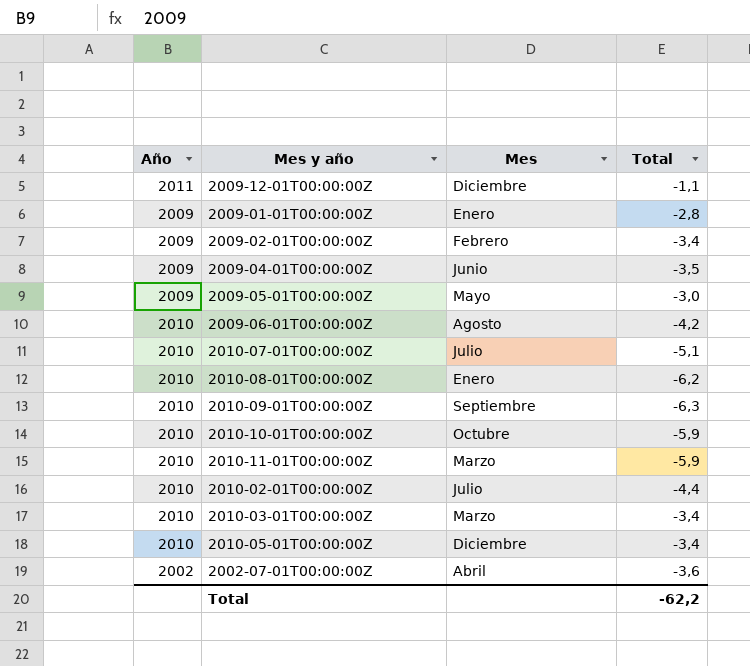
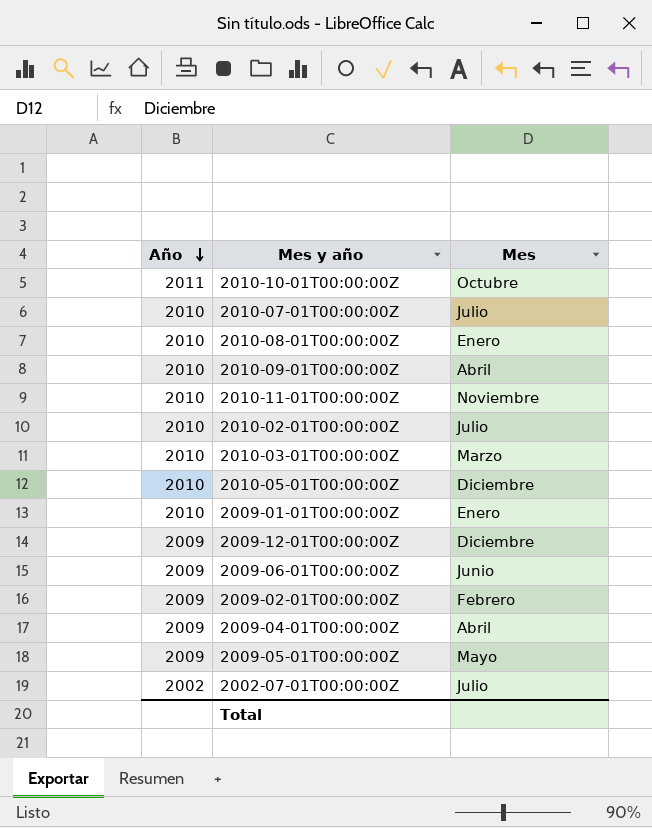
row order: none -> Año descending
column Total | position: 4 -> none
2010-10-01T00:00:00Z | Año: 2010 -> 2011
2010-09-01T00:00:00Z | Mes: Septiembre -> Abril
2010-11-01T00:00:00Z | Mes: Marzo -> Noviembre
2009-01-01T00:00:00Z | Año: 2009 -> 2010
2009-12-01T00:00:00Z | Año: 2011 -> 2009
2009-06-01T00:00:00Z | Año: 2010 -> 2009
2009-06-01T00:00:00Z | Mes: Agosto -> Junio
2009-04-01T00:00:00Z | Mes: Junio -> Abril
2002-07-01T00:00:00Z | Mes: Abril -> Julio

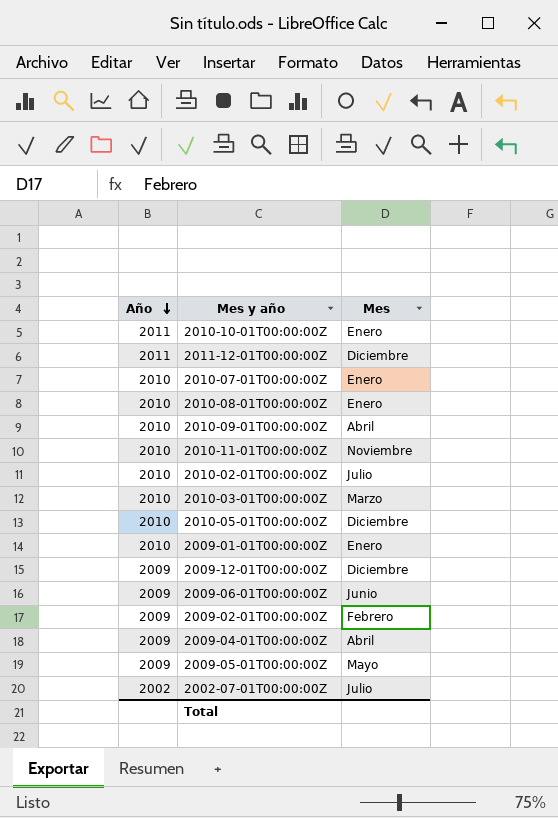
2010-10-01T00:00:00Z | Mes: Octubre -> Enero
row 2011-12-01T00:00:00Z: none -> 2011 | Diciembre
2010-07-01T00:00:00Z | Mes: Julio -> Enero

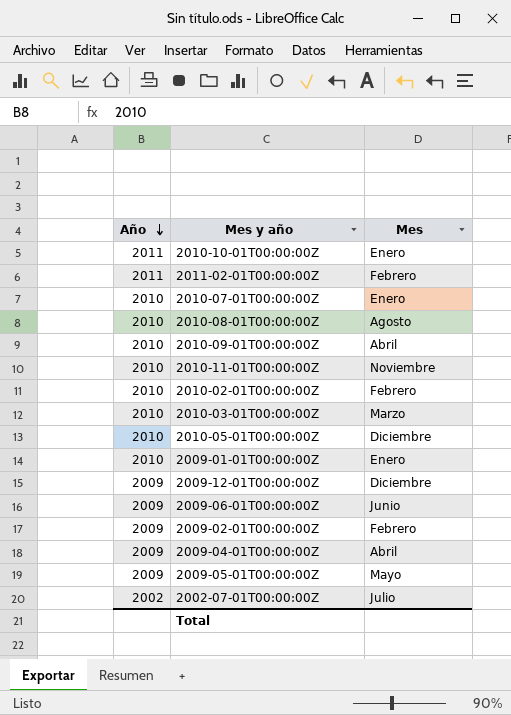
row 2011-12-01T00:00:00Z: 2011 | Diciembre -> none
row 2011-02-01T00:00:00Z: none -> 2011 | Febrero
2010-08-01T00:00:00Z | Mes: Enero -> Agosto
2010-02-01T00:00:00Z | Mes: Julio -> Febrero

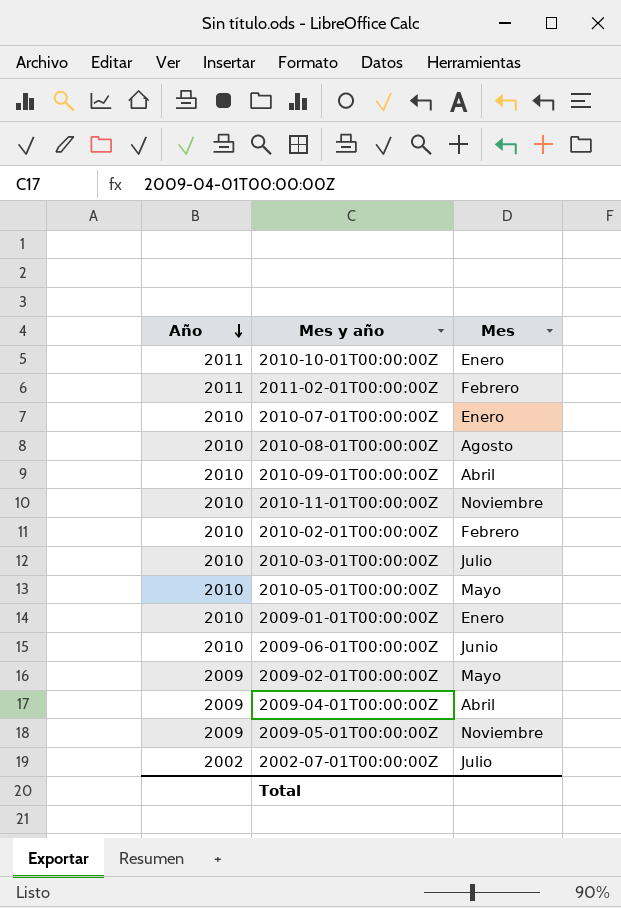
row 2009-12-01T00:00:00Z: 2009 | Diciembre -> none
2010-03-01T00:00:00Z | Mes: Marzo -> Julio
2010-05-01T00:00:00Z | Mes: Diciembre -> Mayo
2009-06-01T00:00:00Z | Año: 2009 -> 2010
2009-02-01T00:00:00Z | Mes: Febrero -> Mayo
2009-05-01T00:00:00Z | Mes: Mayo -> Noviembre

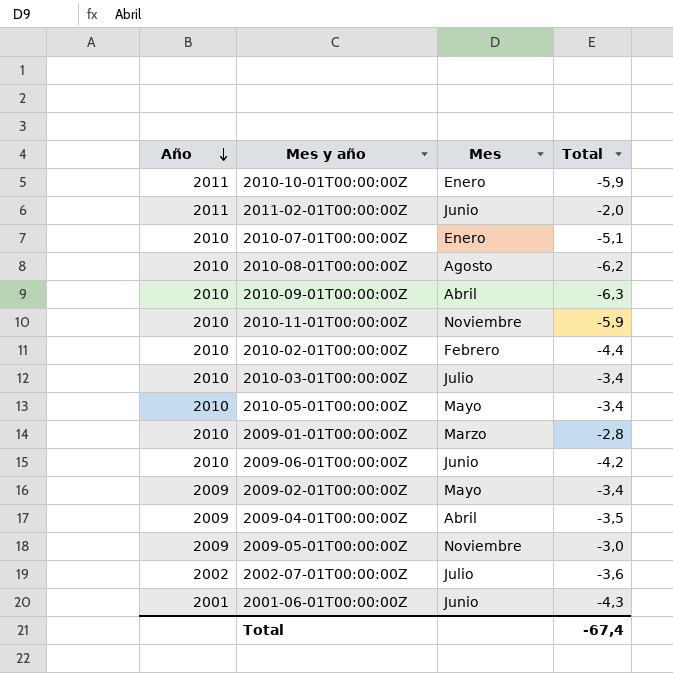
column Total | position: none -> 4
2011-02-01T00:00:00Z | Mes: Febrero -> Junio
2009-01-01T00:00:00Z | Mes: Enero -> Marzo
row 2001-06-01T00:00:00Z: none -> 2001 | Junio | -4,3

